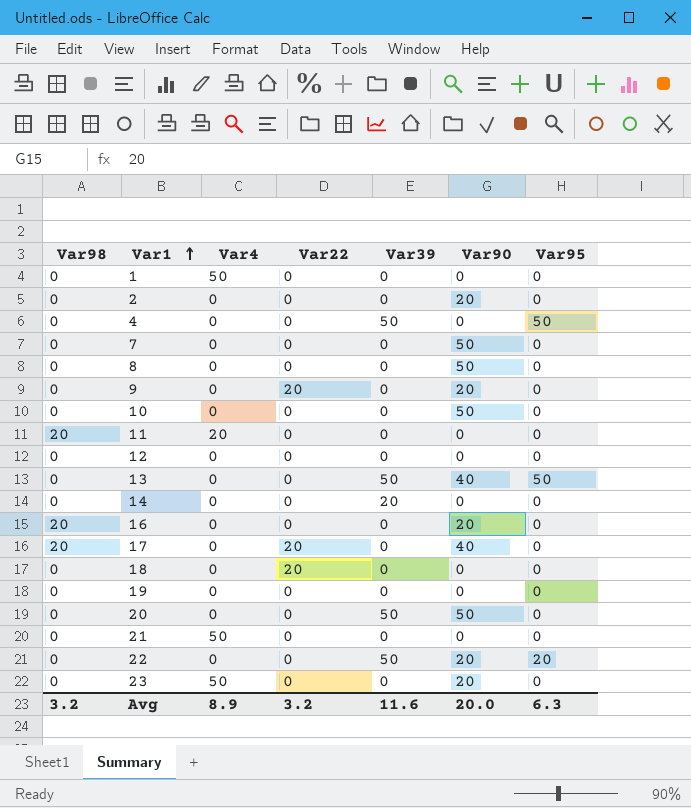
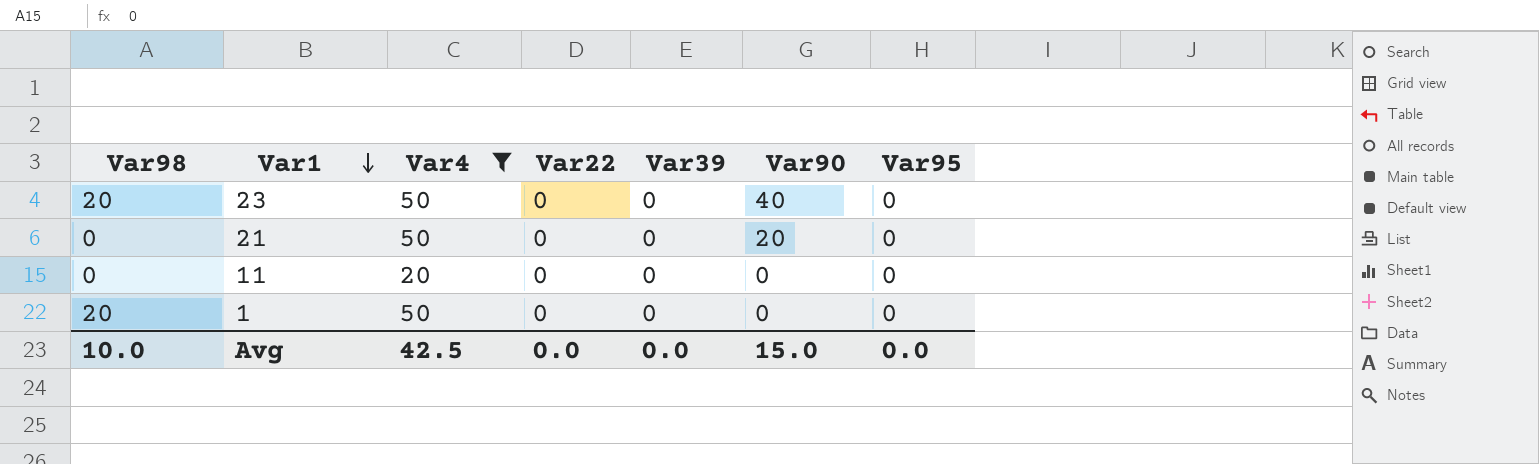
filter: none -> Var4 != 0
row order: Var1 ascending -> Var1 descending
23 | Var98: 0 -> 20
23 | Var90: 20 -> 40
21 | Var90: 0 -> 20
11 | Var98: 20 -> 0
1 | Var98: 0 -> 20
Avg | Var98: 3.2 -> 10.0
Avg | Var4: 8.9 -> 42.5
Avg | Var22: 3.2 -> 0.0
Avg | Var39: 11.6 -> 0.0
Avg | Var90: 20.0 -> 15.0
Avg | Var95: 6.3 -> 0.0

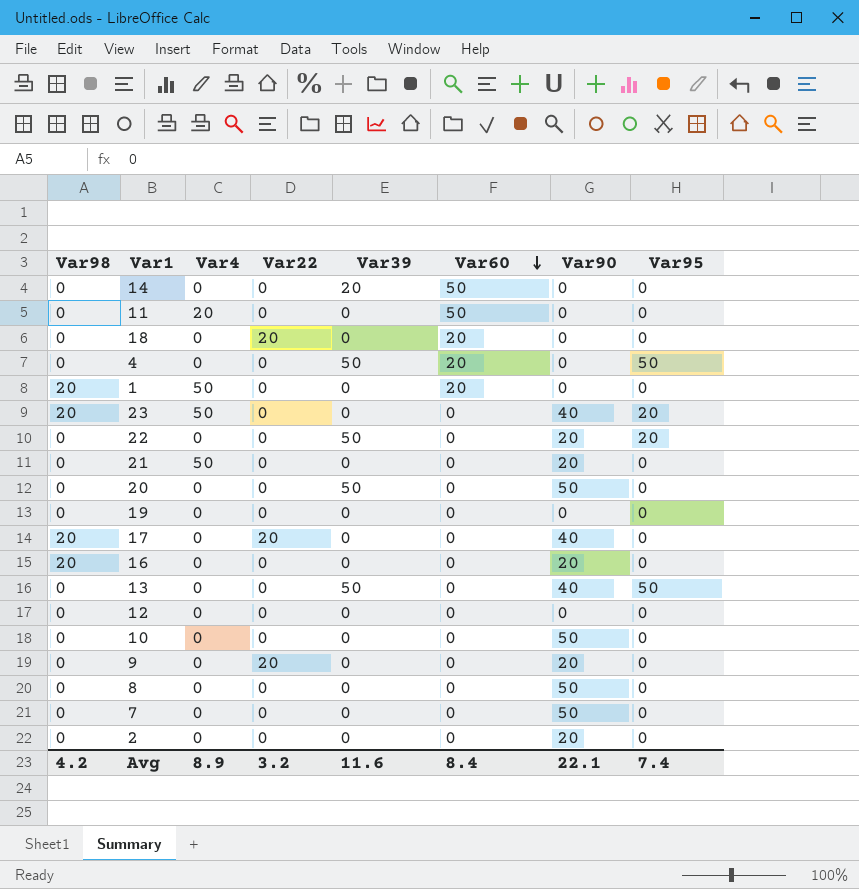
filter: Var4 != 0 -> none
row order: Var1 descending -> Var60 descending
column Var60 | position: none -> 6
23 | Var95: 0 -> 20
Avg | Var98: 10.0 -> 4.2
Avg | Var4: 42.5 -> 8.9
Avg | Var22: 0.0 -> 3.2
Avg | Var39: 0.0 -> 11.6
Avg | Var90: 15.0 -> 22.1
Avg | Var95: 0.0 -> 7.4

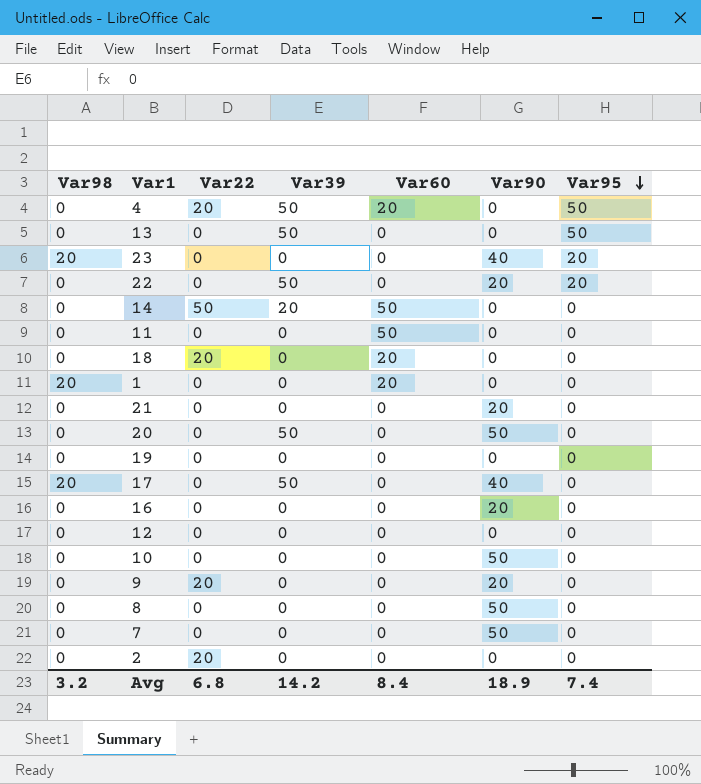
row order: Var60 descending -> Var95 descending
column Var4 | position: 3 -> none
4 | Var22: 0 -> 20
13 | Var90: 40 -> 0
14 | Var22: 0 -> 50
17 | Var22: 20 -> 0
17 | Var39: 0 -> 50
16 | Var98: 20 -> 0
2 | Var22: 0 -> 20
2 | Var90: 20 -> 0
Avg | Var98: 4.2 -> 3.2
Avg | Var22: 3.2 -> 6.8
Avg | Var39: 11.6 -> 14.2
Avg | Var90: 22.1 -> 18.9

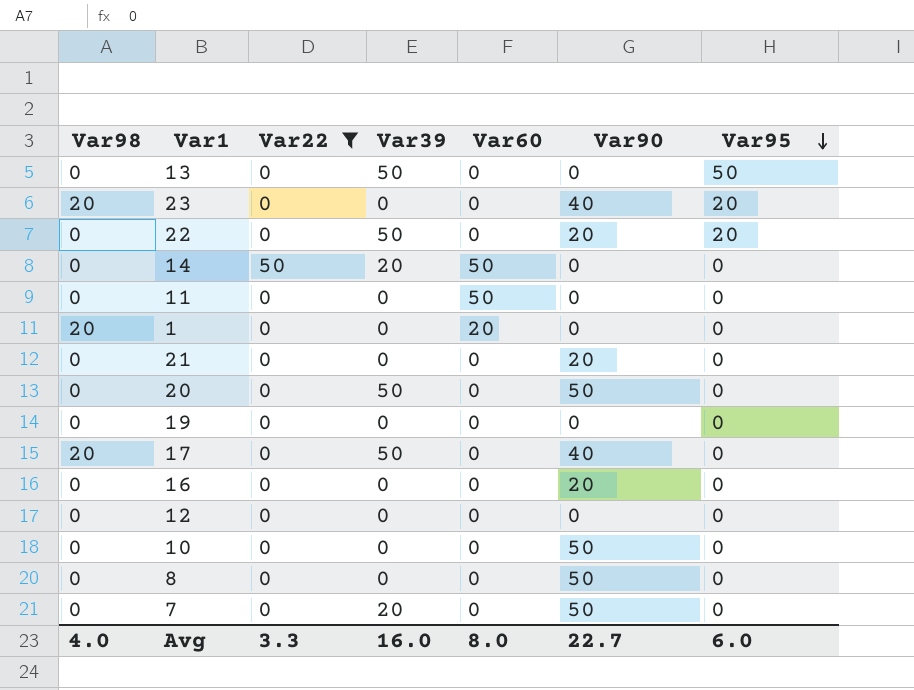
filter: none -> Var22 != 20
7 | Var39: 0 -> 20
Avg | Var98: 3.2 -> 4.0
Avg | Var22: 6.8 -> 3.3
Avg | Var39: 14.2 -> 16.0
Avg | Var60: 8.4 -> 8.0
Avg | Var90: 18.9 -> 22.7
Avg | Var95: 7.4 -> 6.0

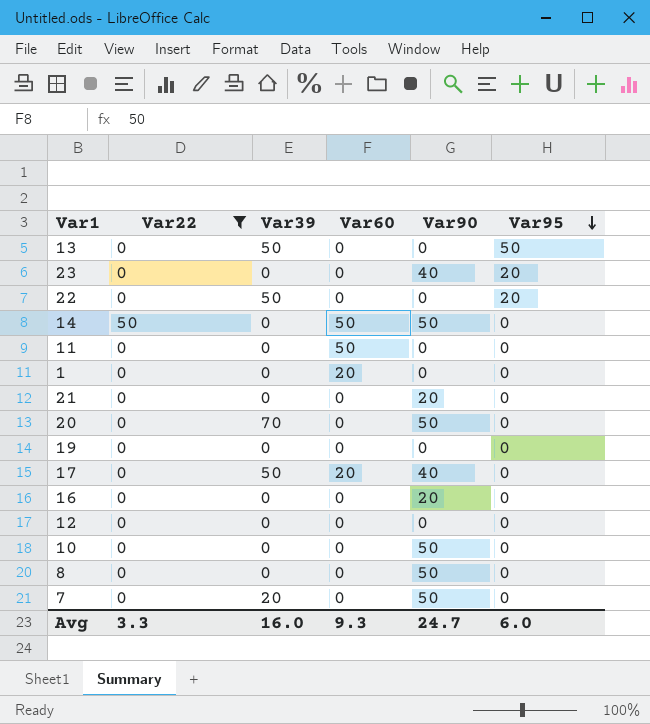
column Var98 | position: 1 -> none
22 | Var90: 20 -> 0
14 | Var39: 20 -> 0
14 | Var90: 0 -> 50
20 | Var39: 50 -> 70
17 | Var60: 0 -> 20
Avg | Var60: 8.0 -> 9.3
Avg | Var90: 22.7 -> 24.7

